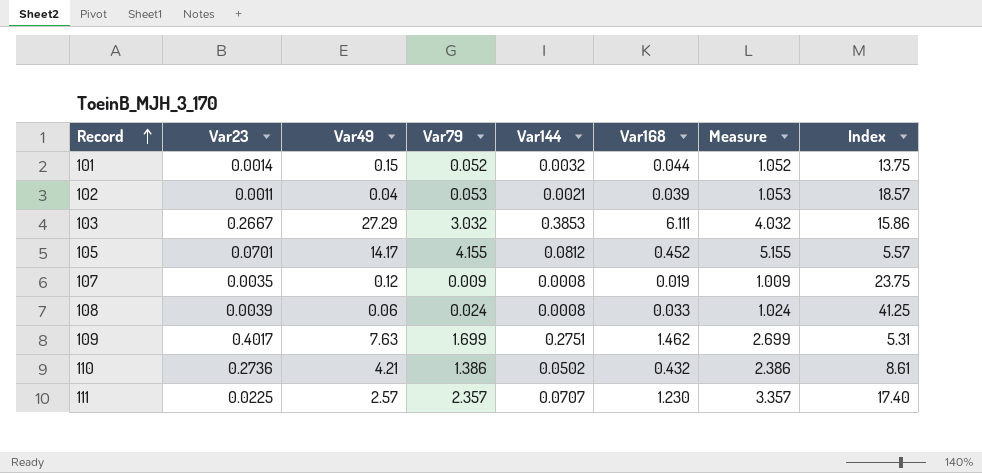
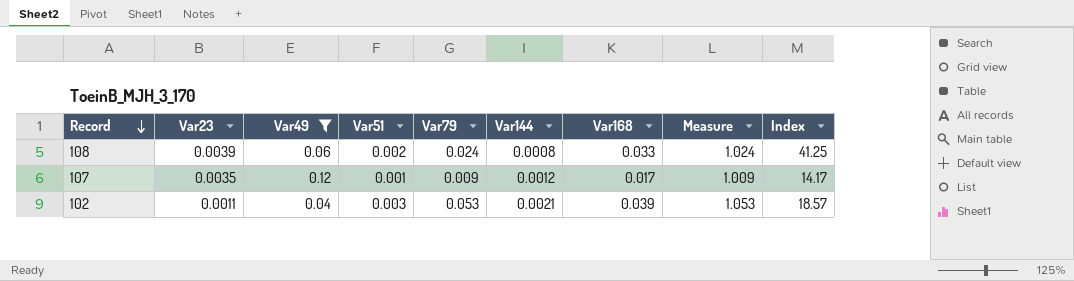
filter: none -> Var49 <= 0.12
row order: Record ascending -> Record descending
column Var51 | position: none -> 4
107 | Var144: 0.0008 -> 0.0012
107 | Var168: 0.019 -> 0.017
107 | Index: 23.75 -> 14.17

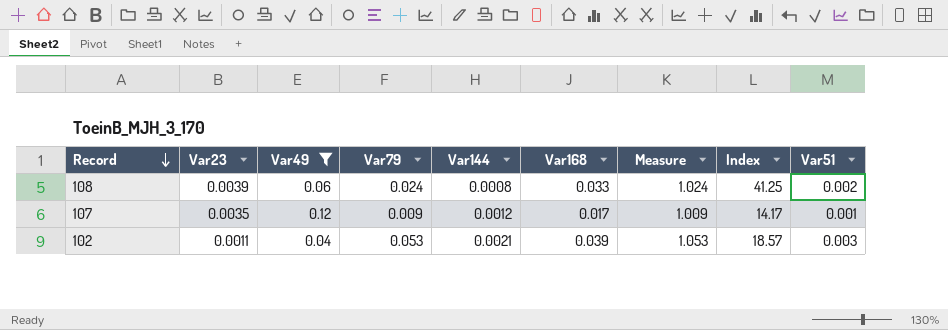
column Var51 | position: 4 -> 9

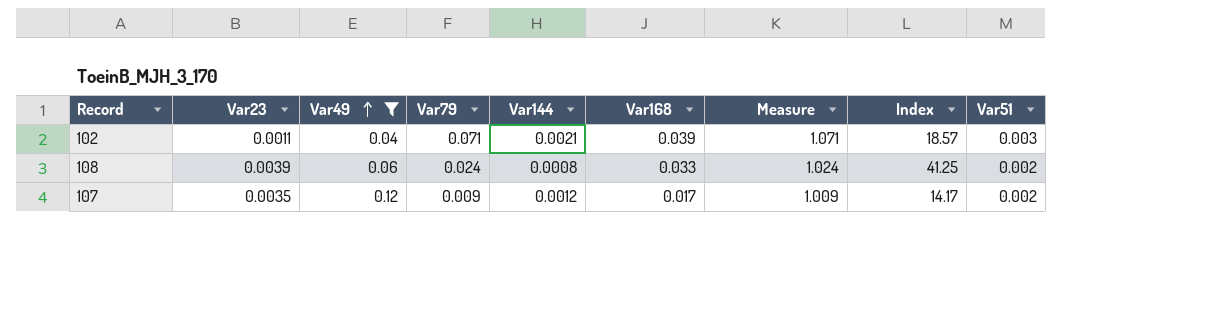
row order: Record descending -> Var49 ascending
102 | Var79: 0.053 -> 0.071
102 | Measure: 1.053 -> 1.071
107 | Var51: 0.001 -> 0.002

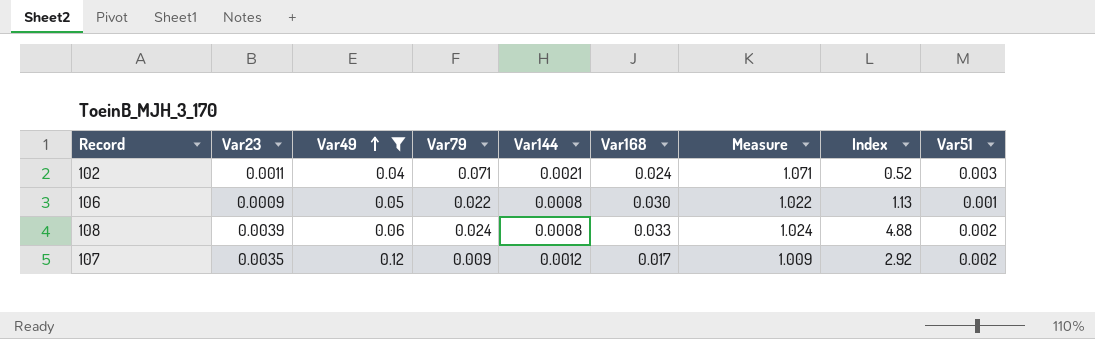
column Index | formula: [Var168] / [Var144] -> [Var23] / [Var144]
102 | Var168: 0.039 -> 0.024
row 106: none -> 0.0009 | 0.05 | 0.022 | 0.0008 | 0.030 | 1.022 | 1.13 | 0.001

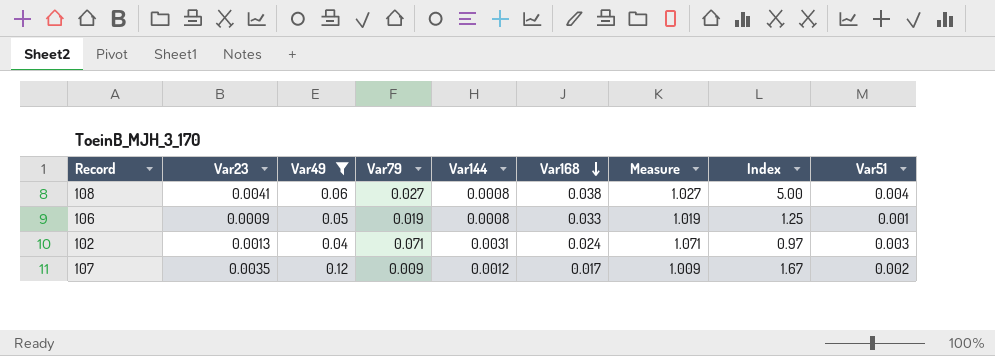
row order: Var49 ascending -> Var168 descending
column Index | formula: [Var23] / [Var144] -> [Var51] / [Var144]
108 | Var23: 0.0039 -> 0.0041
108 | Var79: 0.024 -> 0.027
108 | Var168: 0.033 -> 0.038
108 | Measure: 1.024 -> 1.027
108 | Var51: 0.002 -> 0.004
106 | Var79: 0.022 -> 0.019
106 | Var168: 0.030 -> 0.033
106 | Measure: 1.022 -> 1.019
102 | Var23: 0.0011 -> 0.0013
102 | Var144: 0.0021 -> 0.0031

